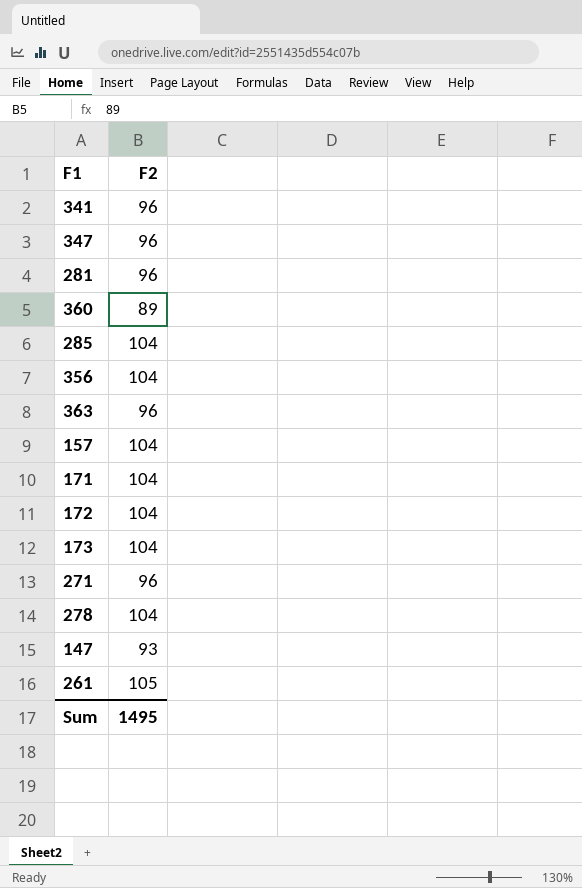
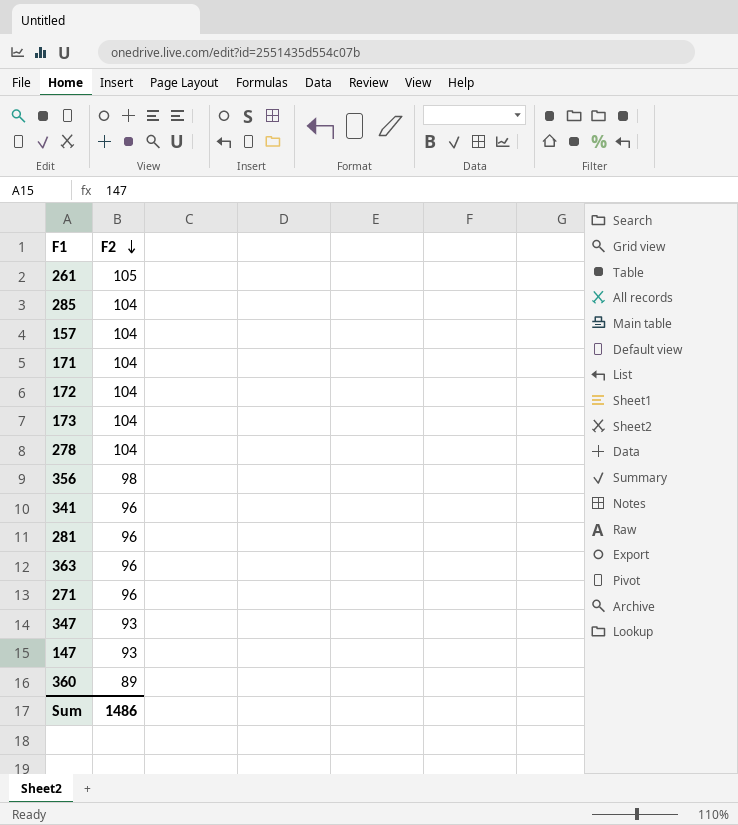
row order: none -> F2 descending
356 | F2: 104 -> 98
347 | F2: 96 -> 93
Sum | F2: 1495 -> 1486

